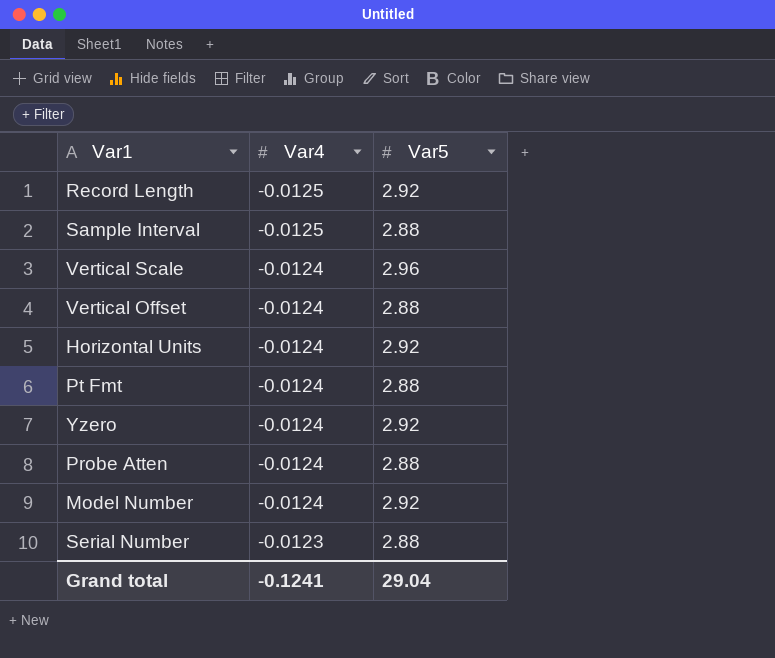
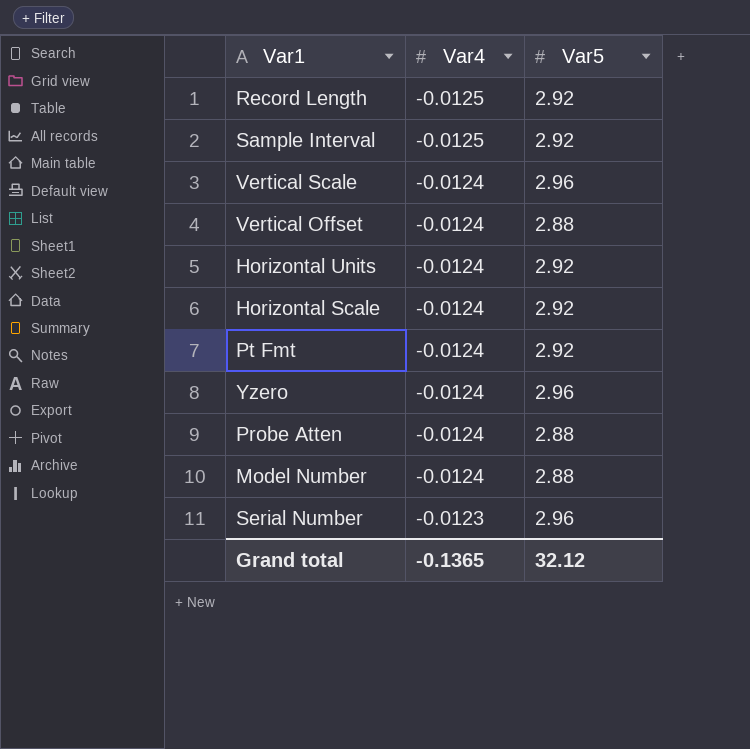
Sample Interval | Var5: 2.88 -> 2.92
row Horizontal Scale: none -> -0.0124 | 2.92
Pt Fmt | Var5: 2.88 -> 2.92
Yzero | Var5: 2.92 -> 2.96
Model Number | Var5: 2.92 -> 2.88
Serial Number | Var5: 2.88 -> 2.96
Grand total | Var4: -0.1241 -> -0.1365
Grand total | Var5: 29.04 -> 32.12

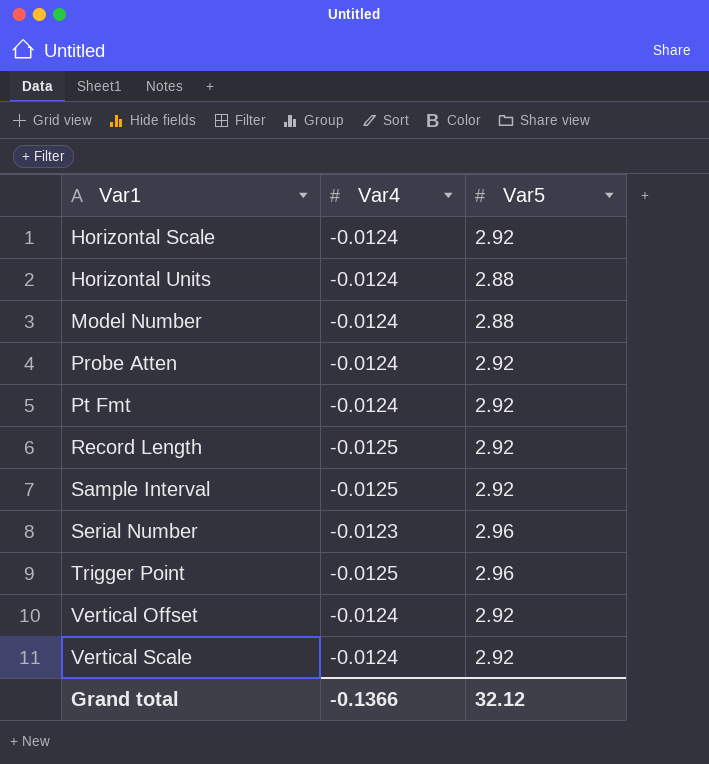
row order: Var4 ascending -> Var1 ascending
row Yzero: -0.0124 | 2.96 -> none
Horizontal Units | Var5: 2.92 -> 2.88
Probe Atten | Var5: 2.88 -> 2.92
row Trigger Point: none -> -0.0125 | 2.96
Vertical Offset | Var5: 2.88 -> 2.92
Vertical Scale | Var5: 2.96 -> 2.92
Grand total | Var4: -0.1365 -> -0.1366

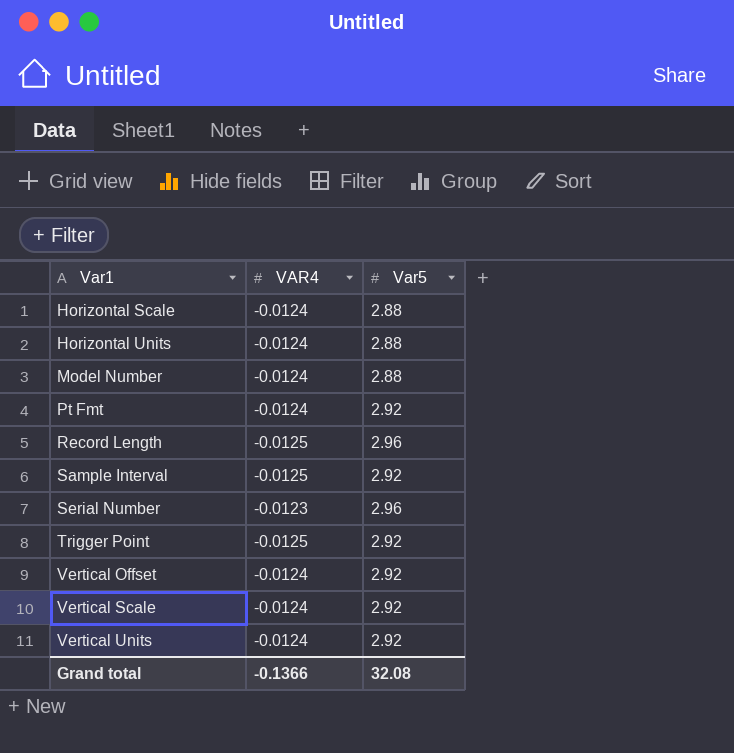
column name: Var4 -> VAR4
row Probe Atten: -0.0124 | 2.92 -> none
Horizontal Scale | Var5: 2.92 -> 2.88
Record Length | Var5: 2.92 -> 2.96
Trigger Point | Var5: 2.96 -> 2.92
row Vertical Units: none -> -0.0124 | 2.92
Grand total | Var5: 32.12 -> 32.08

